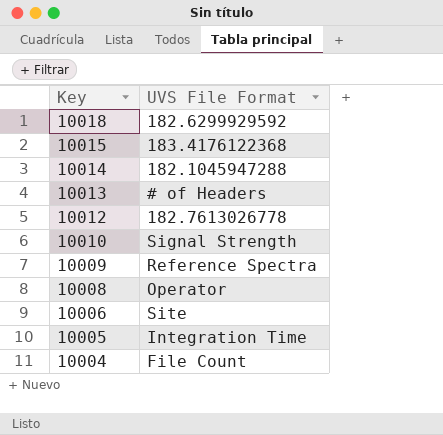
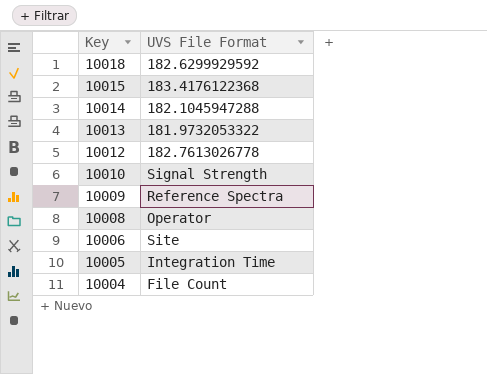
10013 | UVS File Format: # of Headers -> 181.9732053322

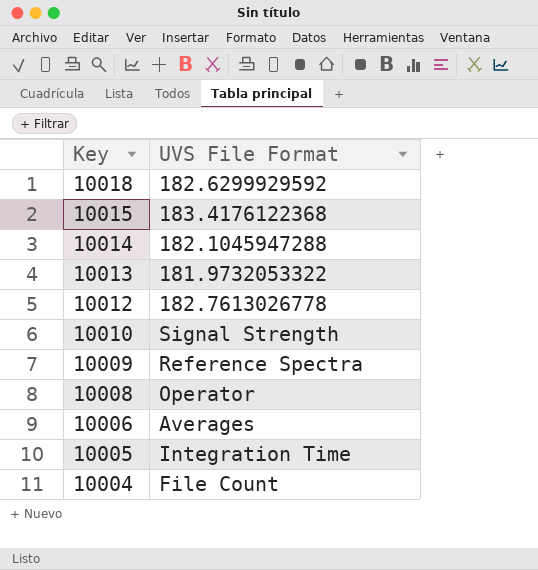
10006 | UVS File Format: Site -> Averages

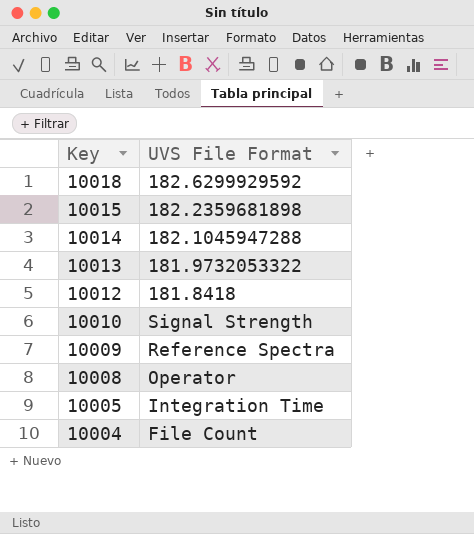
row 10006: Averages -> none
10015 | UVS File Format: 183.4176122368 -> 182.2359681898
10012 | UVS File Format: 182.7613026778 -> 181.8418

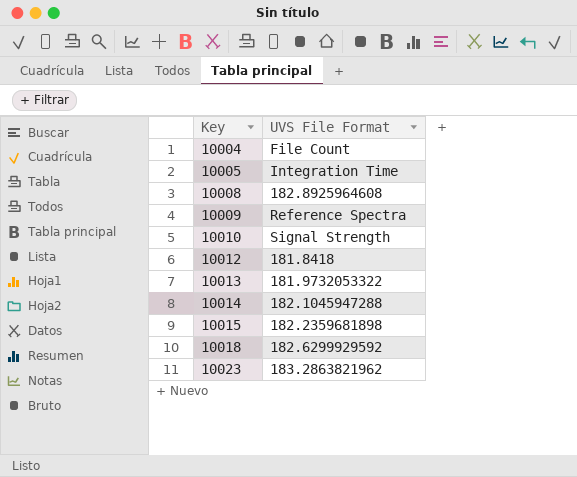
row order: Key descending -> Key ascending
10008 | UVS File Format: Operator -> 182.8925964608
row 10023: none -> 183.2863821962

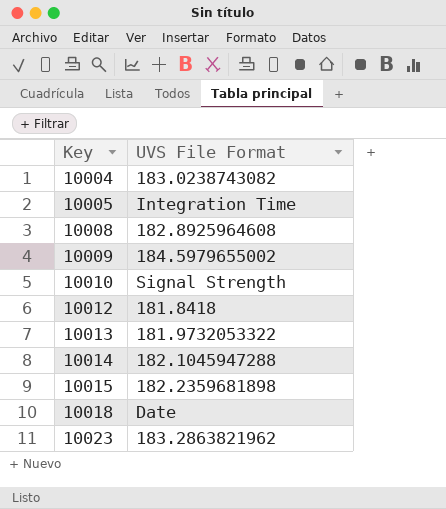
10004 | UVS File Format: File Count -> 183.0238743082
10009 | UVS File Format: Reference Spectra -> 184.5979655002
10018 | UVS File Format: 182.6299929592 -> Date

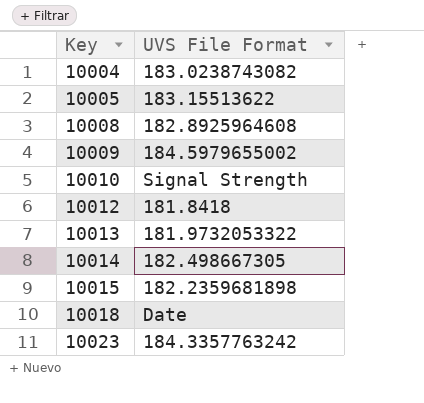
10005 | UVS File Format: Integration Time -> 183.15513622
10014 | UVS File Format: 182.1045947288 -> 182.498667305
10023 | UVS File Format: 183.2863821962 -> 184.3357763242

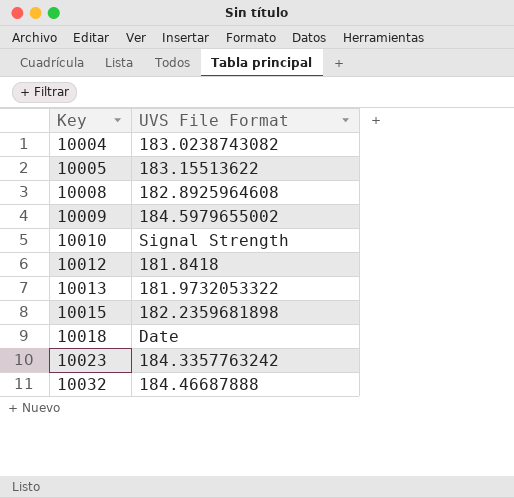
row 10014: 182.498667305 -> none
row 10032: none -> 184.46687888

